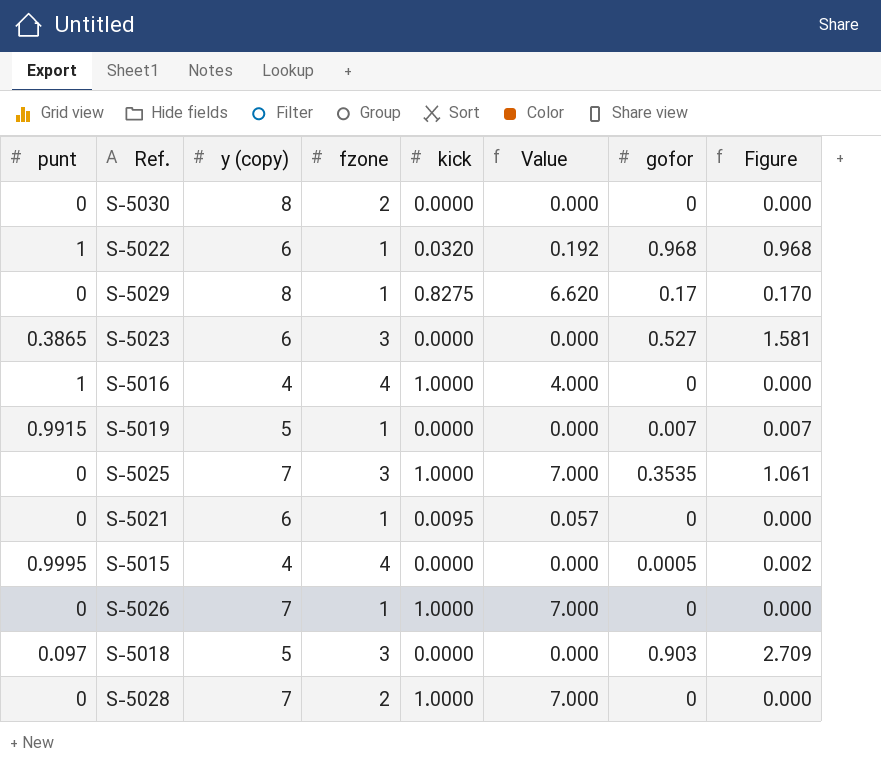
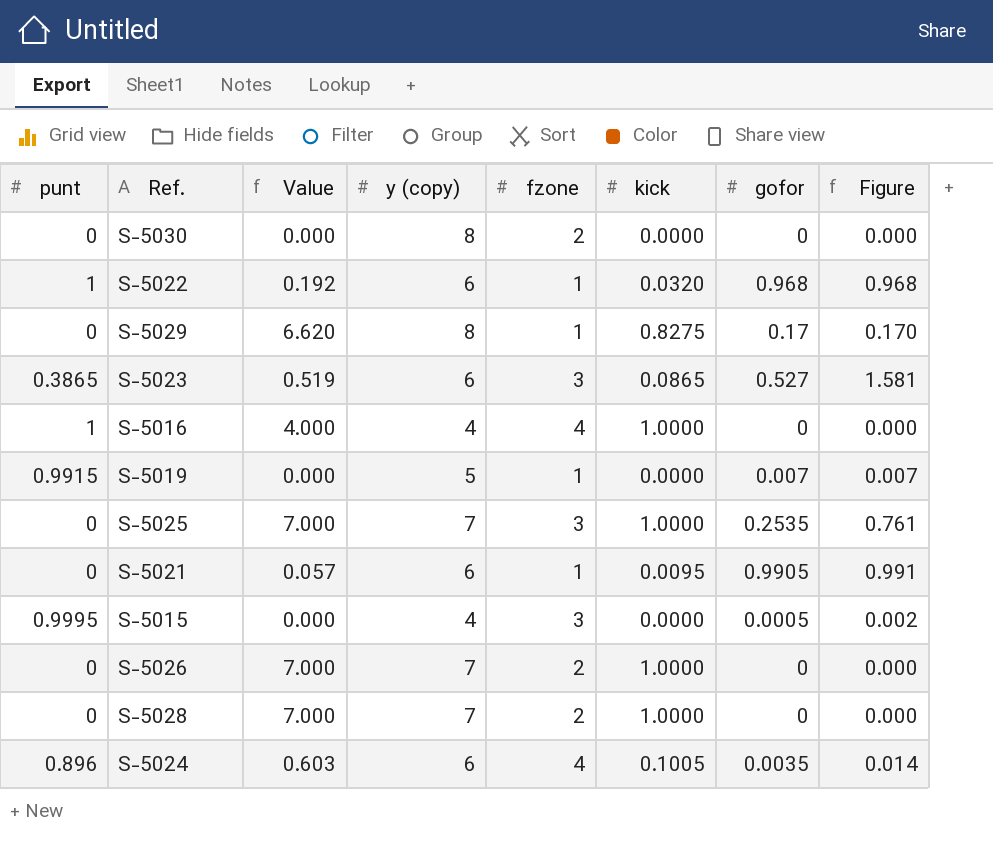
column Value | position: 6 -> 3
row S-5018: 0.097 | 5 | 3 | 0.0000 | 0.000 | 0.903 | 2.709 -> none
S-5023 | Value: 0.000 -> 0.519
S-5023 | kick: 0.0000 -> 0.0865
S-5025 | gofor: 0.3535 -> 0.2535
S-5025 | Figure: 1.061 -> 0.761
S-5021 | gofor: 0 -> 0.9905
S-5021 | Figure: 0.000 -> 0.991
S-5015 | fzone: 4 -> 3
S-5026 | fzone: 1 -> 2
row S-5024: none -> 0.896 | 0.603 | 6 | 4 | 0.1005 | 0.0035 | 0.014

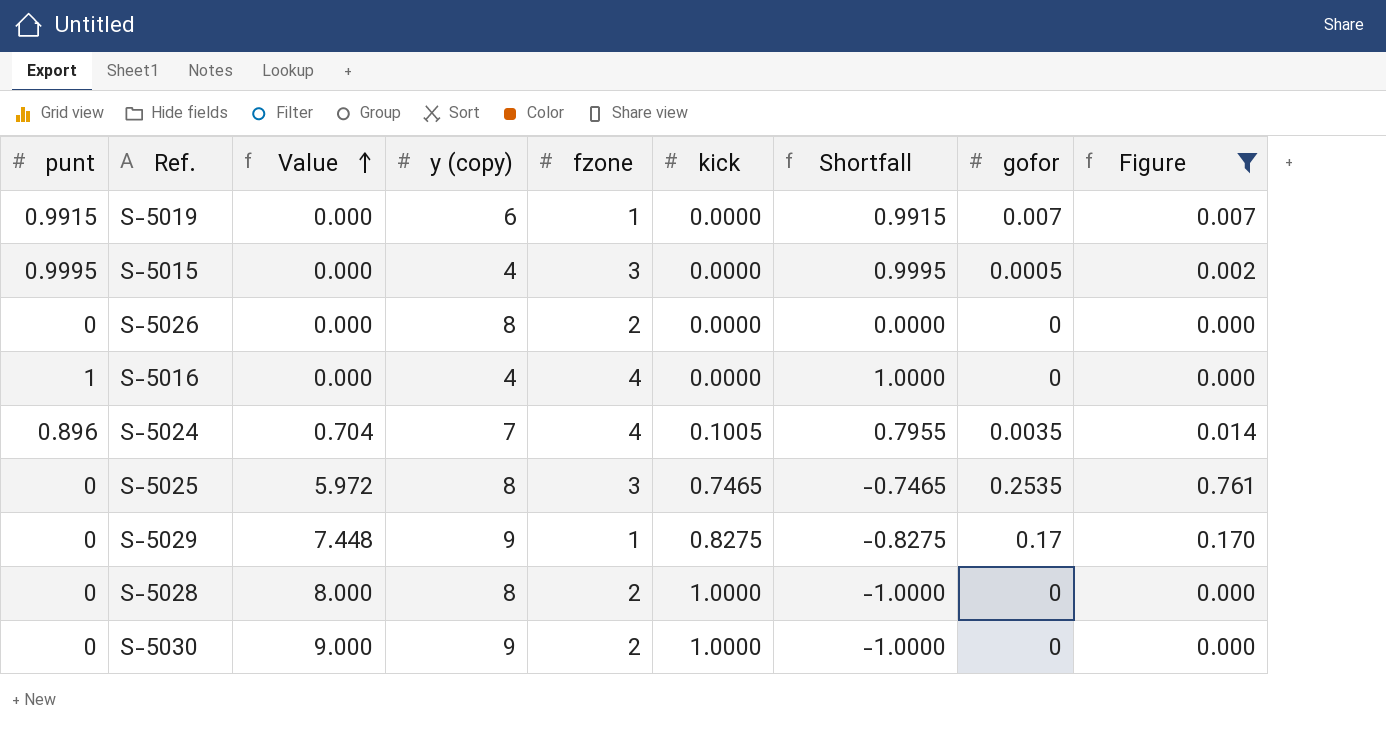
filter: none -> Figure <= 0.761
row order: none -> Value ascending
column Shortfall | formula: none -> [punt] - [kick]
S-5019 | y (copy): 5 -> 6
S-5026 | Value: 7.000 -> 0.000
S-5026 | y (copy): 7 -> 8
S-5026 | kick: 1.0000 -> 0.0000
S-5016 | Value: 4.000 -> 0.000
S-5016 | kick: 1.0000 -> 0.0000
S-5024 | Value: 0.603 -> 0.704
S-5024 | y (copy): 6 -> 7
S-5025 | Value: 7.000 -> 5.972
S-5025 | y (copy): 7 -> 8
S-5025 | kick: 1.0000 -> 0.7465
S-5029 | Value: 6.620 -> 7.448
S-5029 | y (copy): 8 -> 9
S-5028 | Value: 7.000 -> 8.000
S-5028 | y (copy): 7 -> 8
S-5030 | Value: 0.000 -> 9.000
S-5030 | y (copy): 8 -> 9
S-5030 | kick: 0.0000 -> 1.0000

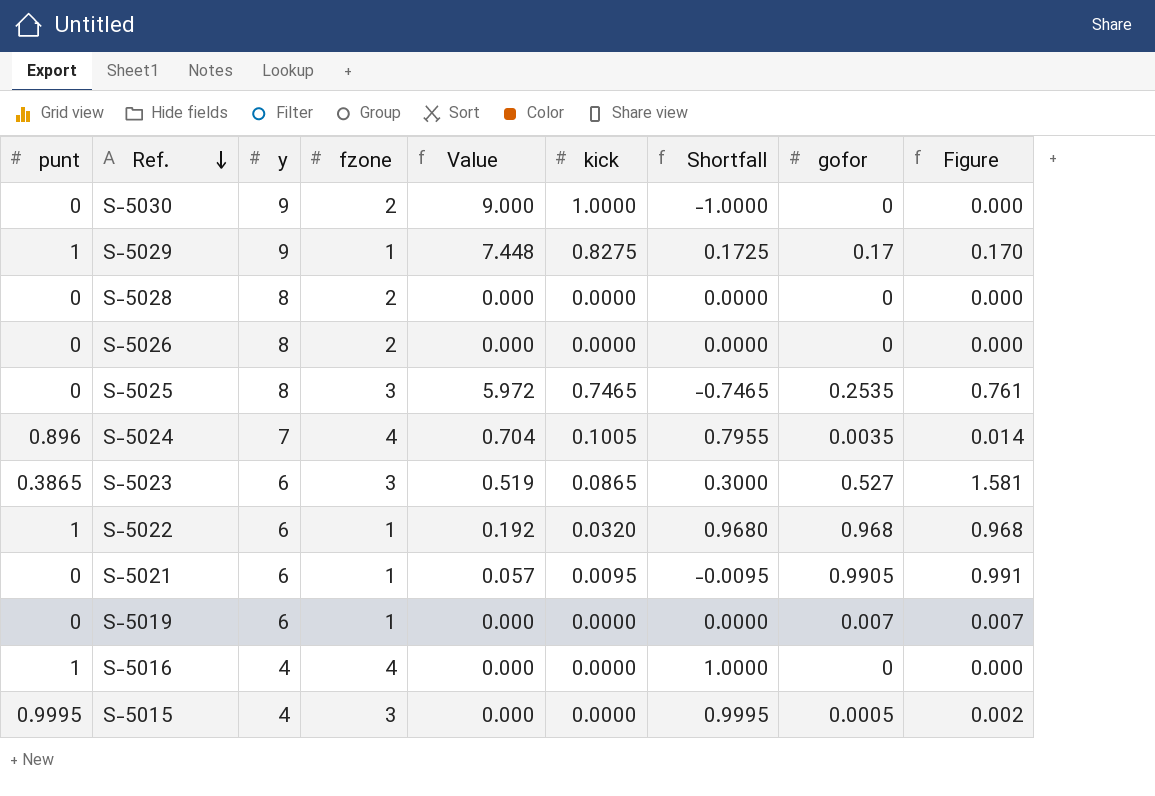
filter: Figure <= 0.761 -> none
row order: Value ascending -> Ref. descending
column name: y (copy) -> y
column Value | position: 3 -> 5
S-5029 | punt: 0 -> 1
S-5029 | Shortfall: -0.8275 -> 0.1725
S-5028 | Value: 8.000 -> 0.000
S-5028 | kick: 1.0000 -> 0.0000
S-5028 | Shortfall: -1.0000 -> 0.0000
S-5019 | punt: 0.9915 -> 0
S-5019 | Shortfall: 0.9915 -> 0.0000

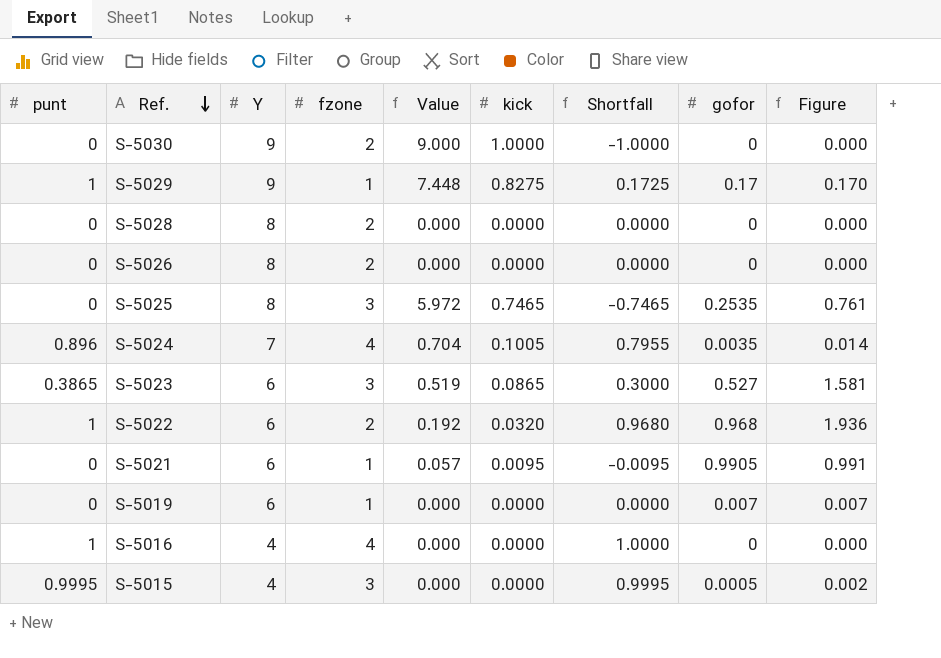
column name: y -> Y
S-5022 | fzone: 1 -> 2
S-5022 | Figure: 0.968 -> 1.936

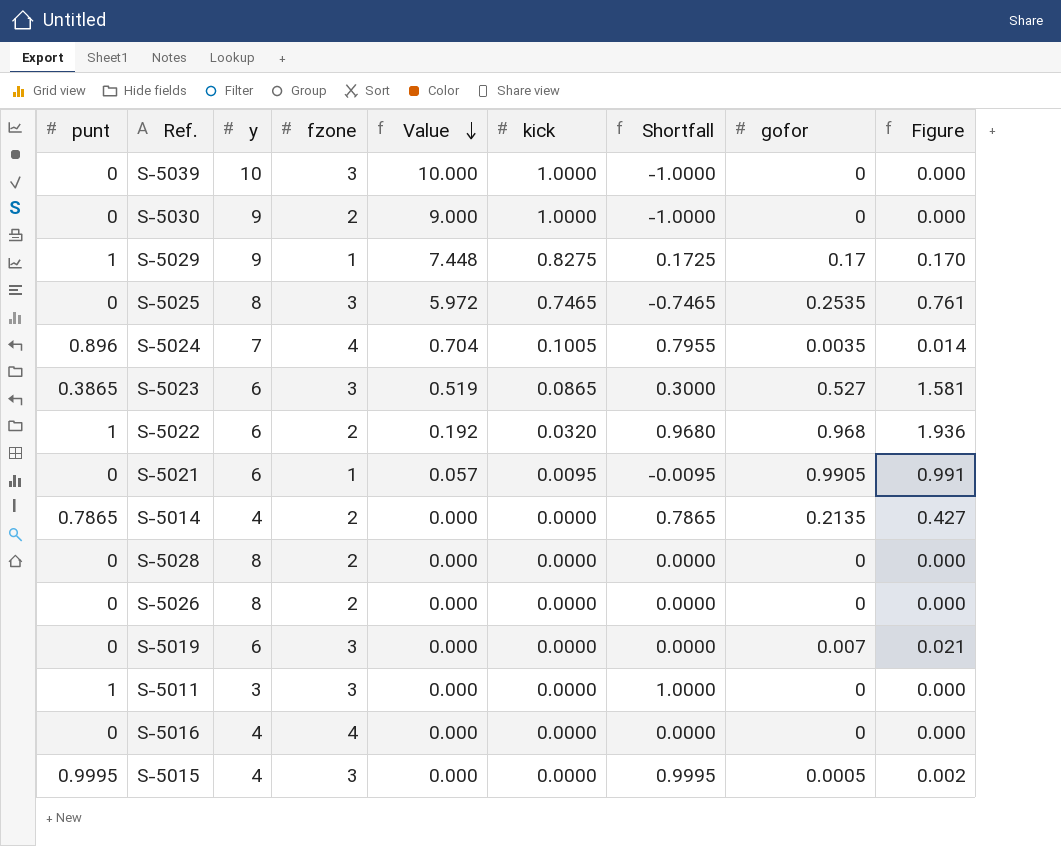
row order: Ref. descending -> Value descending
column name: Y -> y
row S-5039: none -> 0 | 10 | 3 | 10.000 | 1.0000 | -1.0000 | 0 | 0.000
row S-5014: none -> 0.7865 | 4 | 2 | 0.000 | 0.0000 | 0.7865 | 0.2135 | 0.427
S-5019 | fzone: 1 -> 3
S-5019 | Figure: 0.007 -> 0.021
row S-5011: none -> 1 | 3 | 3 | 0.000 | 0.0000 | 1.0000 | 0 | 0.000
S-5016 | punt: 1 -> 0
S-5016 | Shortfall: 1.0000 -> 0.0000

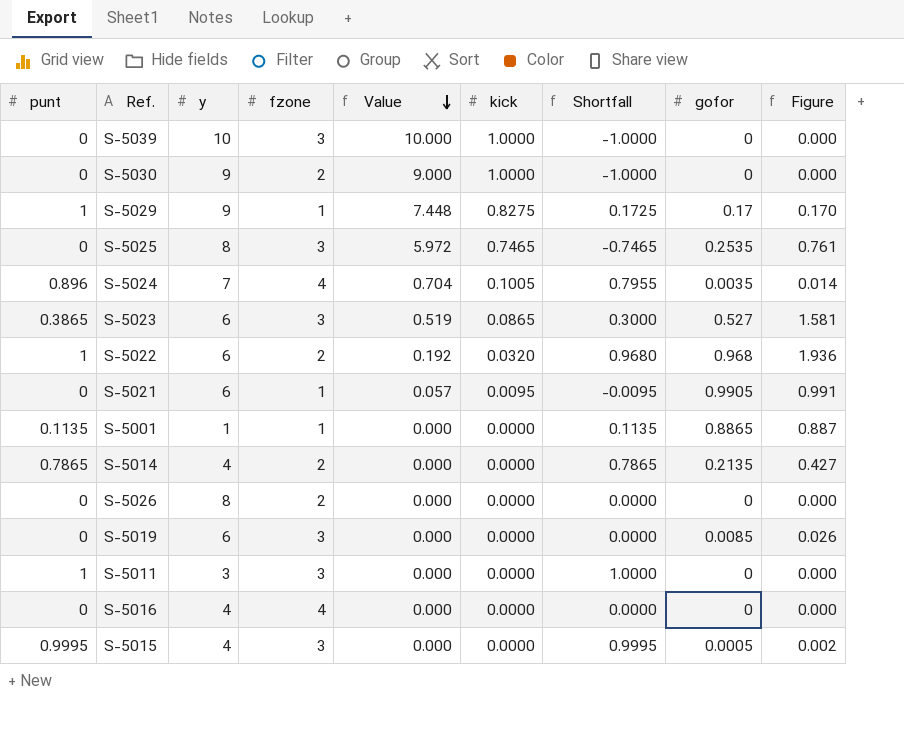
row S-5028: 0 | 8 | 2 | 0.000 | 0.0000 | 0.0000 | 0 | 0.000 -> none
row S-5001: none -> 0.1135 | 1 | 1 | 0.000 | 0.0000 | 0.1135 | 0.8865 | 0.887
S-5019 | gofor: 0.007 -> 0.0085
S-5019 | Figure: 0.021 -> 0.026

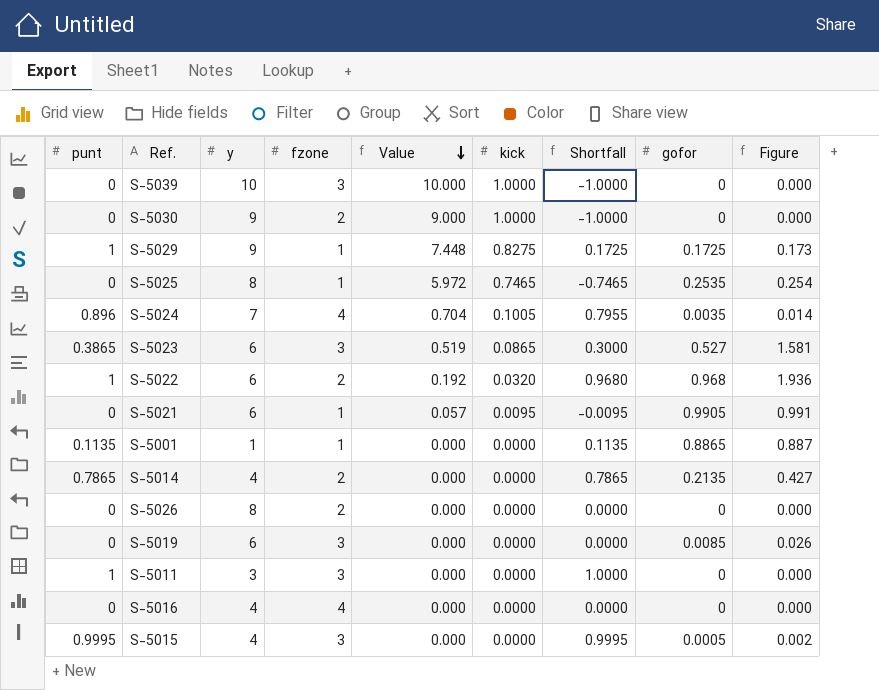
S-5029 | gofor: 0.17 -> 0.1725
S-5029 | Figure: 0.170 -> 0.173
S-5025 | fzone: 3 -> 1
S-5025 | Figure: 0.761 -> 0.254

